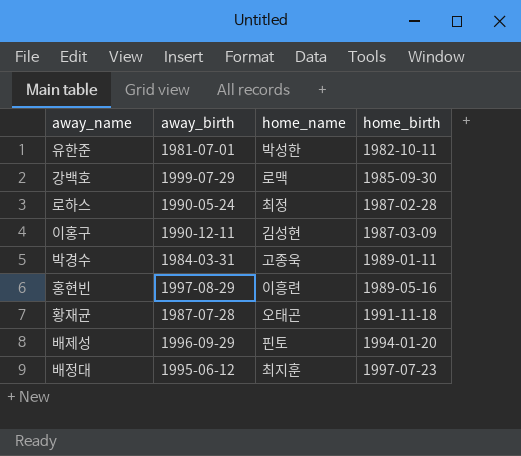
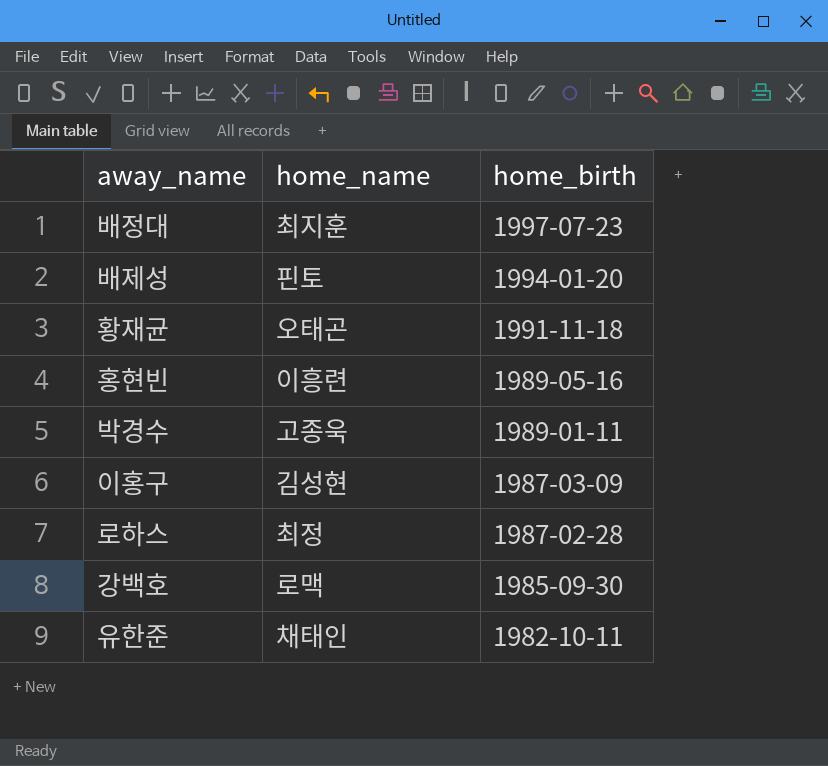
row order: home_birth ascending -> home_birth descending
column away_birth | position: 2 -> none
유한준 | home_name: 박성한 -> 채태인

